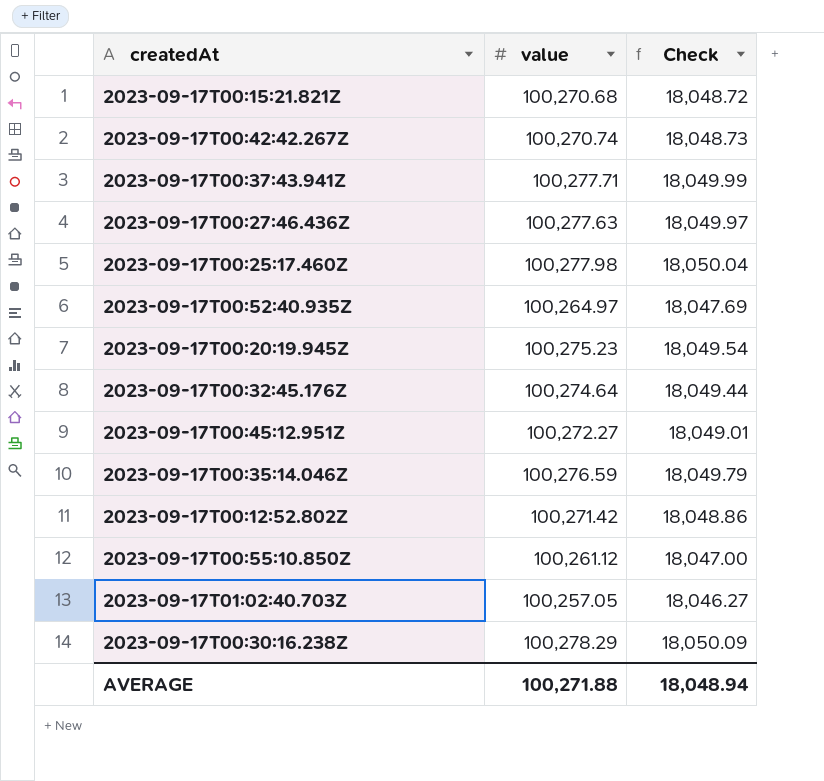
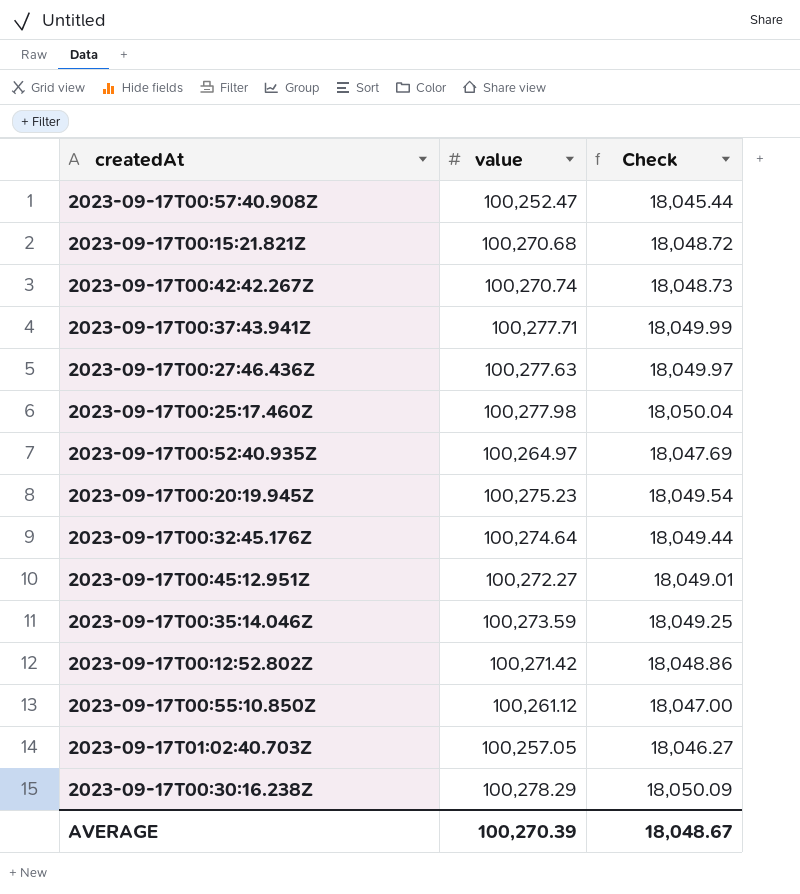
row 2023-09-17T00:57:40.908Z: none -> 100,252.47 | 18,045.44
2023-09-17T00:35:14.046Z | value: 100,276.59 -> 100,273.59
2023-09-17T00:35:14.046Z | Check: 18,049.79 -> 18,049.25
AVERAGE | value: 100,271.88 -> 100,270.39
AVERAGE | Check: 18,048.94 -> 18,048.67

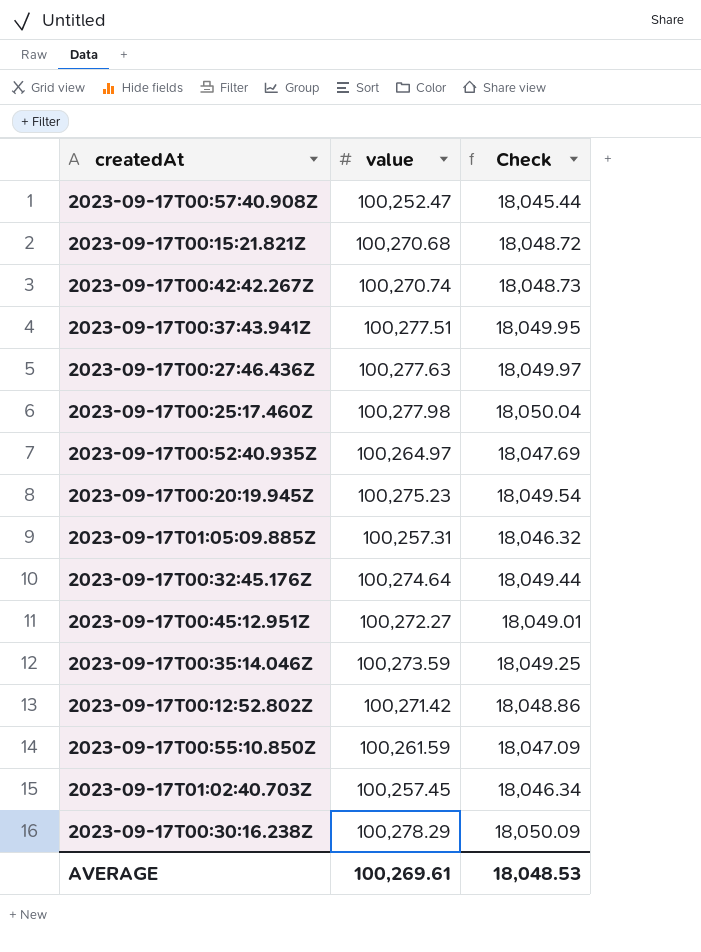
2023-09-17T00:37:43.941Z | value: 100,277.71 -> 100,277.51
2023-09-17T00:37:43.941Z | Check: 18,049.99 -> 18,049.95
row 2023-09-17T01:05:09.885Z: none -> 100,257.31 | 18,046.32
2023-09-17T00:55:10.850Z | value: 100,261.12 -> 100,261.59
2023-09-17T00:55:10.850Z | Check: 18,047.00 -> 18,047.09
2023-09-17T01:02:40.703Z | value: 100,257.05 -> 100,257.45
2023-09-17T01:02:40.703Z | Check: 18,046.27 -> 18,046.34
AVERAGE | value: 100,270.39 -> 100,269.61
AVERAGE | Check: 18,048.67 -> 18,048.53

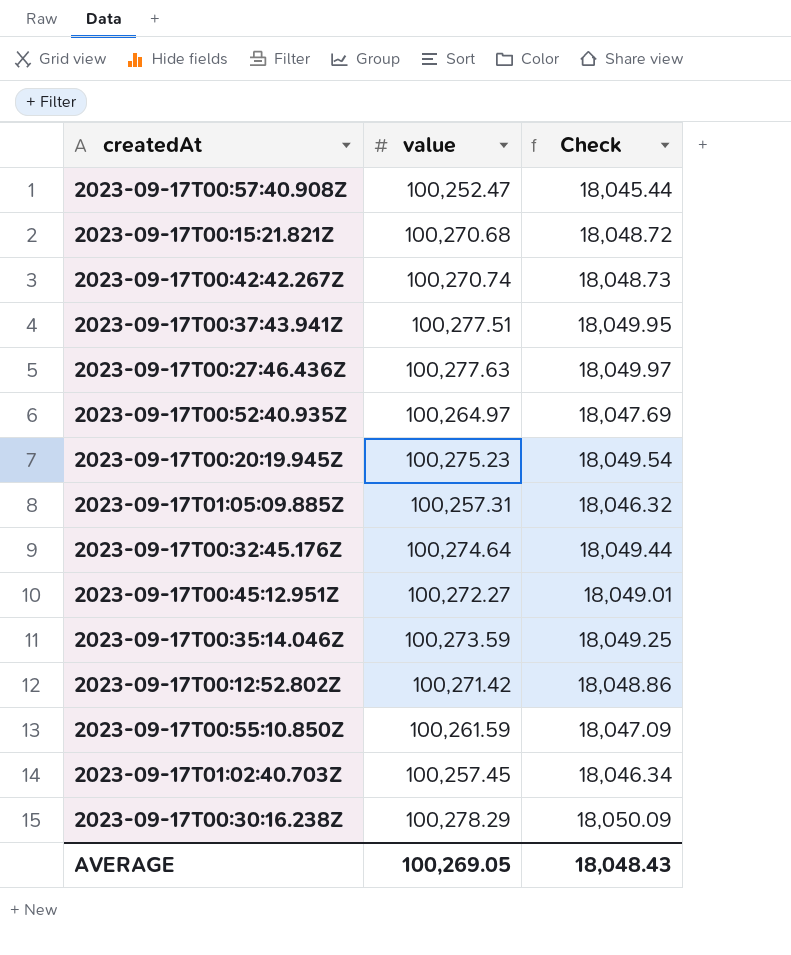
row 2023-09-17T00:25:17.460Z: 100,277.98 | 18,050.04 -> none
AVERAGE | value: 100,269.61 -> 100,269.05
AVERAGE | Check: 18,048.53 -> 18,048.43

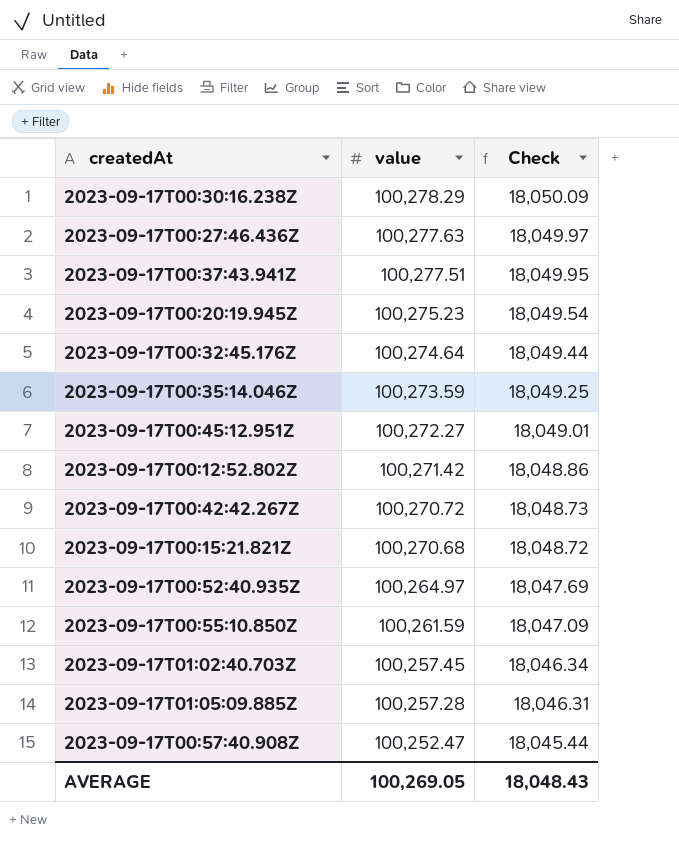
row order: none -> value descending
2023-09-17T00:42:42.267Z | value: 100,270.74 -> 100,270.72
2023-09-17T01:05:09.885Z | value: 100,257.31 -> 100,257.28
2023-09-17T01:05:09.885Z | Check: 18,046.32 -> 18,046.31

